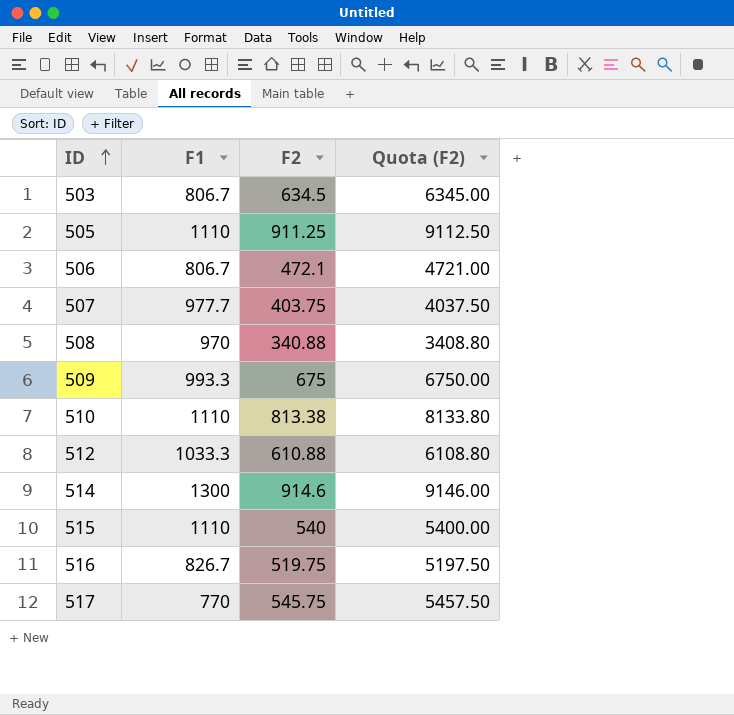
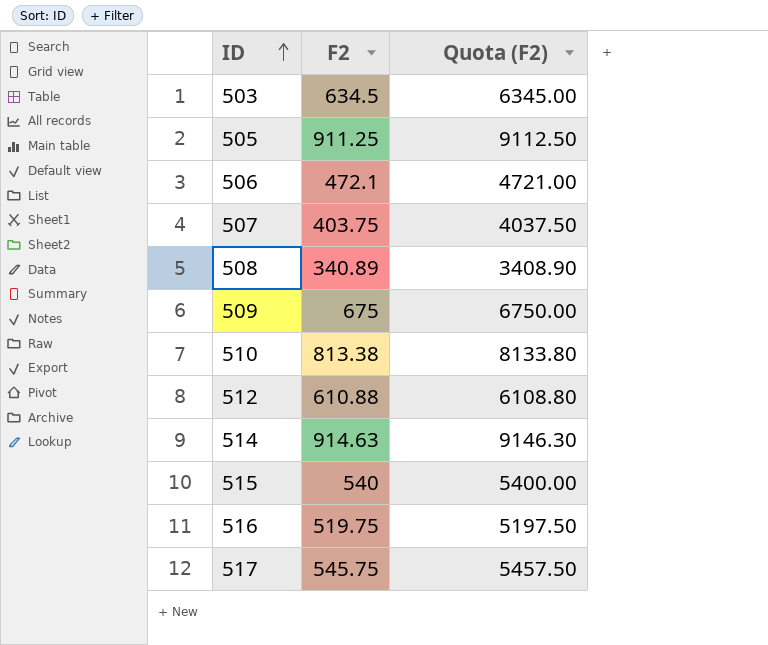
column F1 | position: 2 -> none
508 | F2: 340.88 -> 340.89
508 | Quota (F2): 3408.80 -> 3408.90
514 | F2: 914.6 -> 914.63
514 | Quota (F2): 9146.00 -> 9146.30

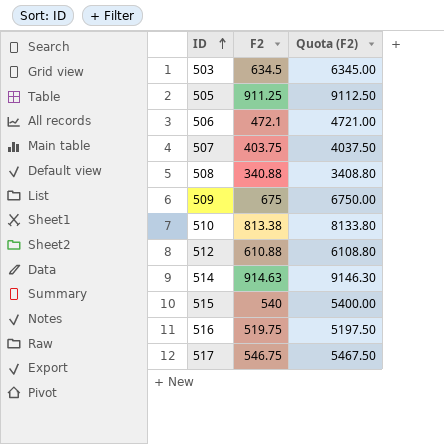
508 | F2: 340.89 -> 340.88
508 | Quota (F2): 3408.90 -> 3408.80
517 | F2: 545.75 -> 546.75
517 | Quota (F2): 5457.50 -> 5467.50

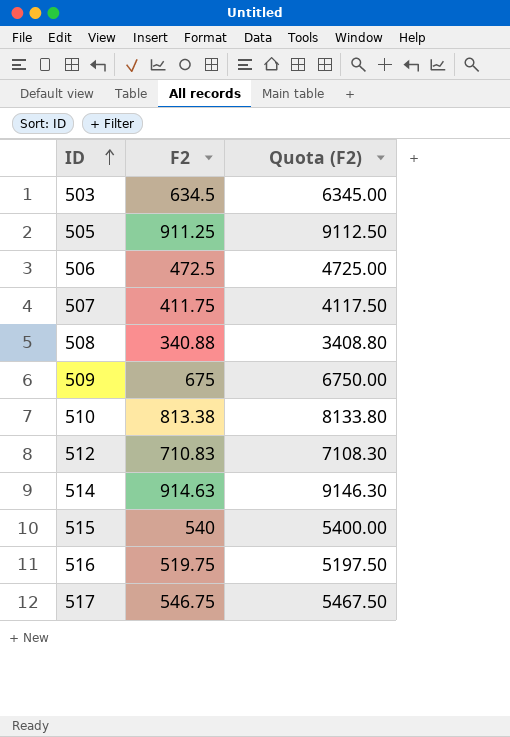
506 | F2: 472.1 -> 472.5
506 | Quota (F2): 4721.00 -> 4725.00
507 | F2: 403.75 -> 411.75
507 | Quota (F2): 4037.50 -> 4117.50
512 | F2: 610.88 -> 710.83
512 | Quota (F2): 6108.80 -> 7108.30

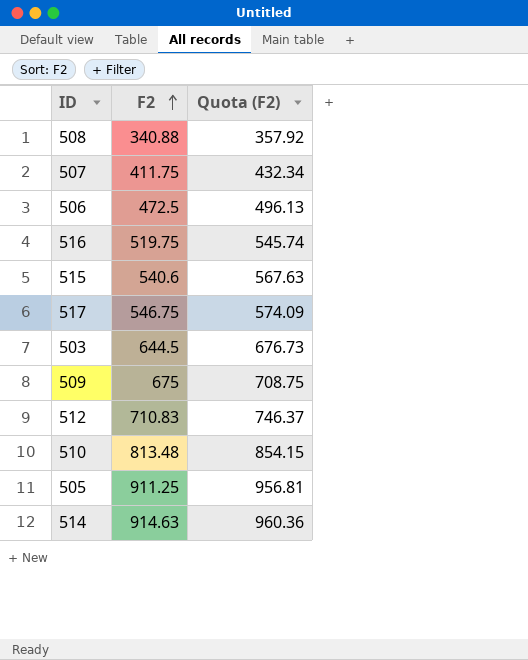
row order: ID ascending -> F2 ascending
column Quota (F2) | formula: [F2] * 10 -> [F2] * 1.05
515 | F2: 540 -> 540.6
503 | F2: 634.5 -> 644.5
510 | F2: 813.38 -> 813.48

